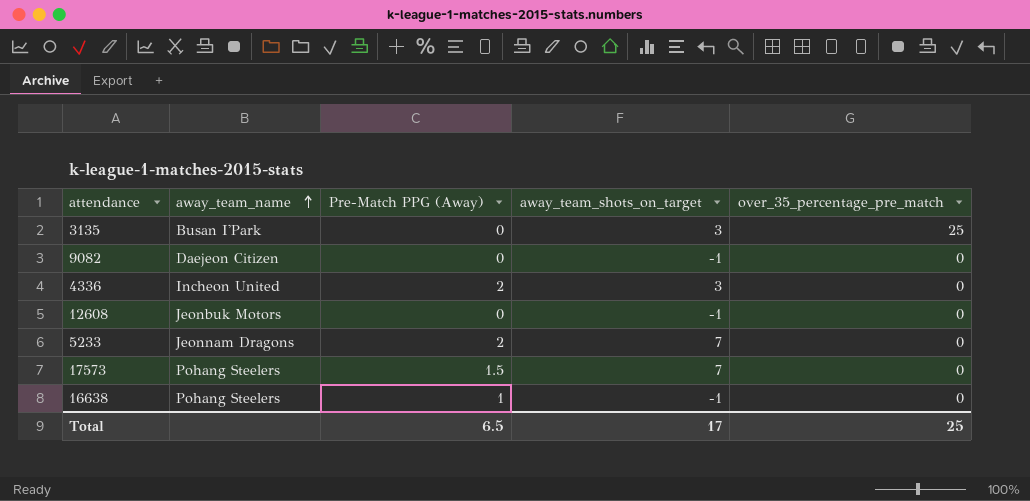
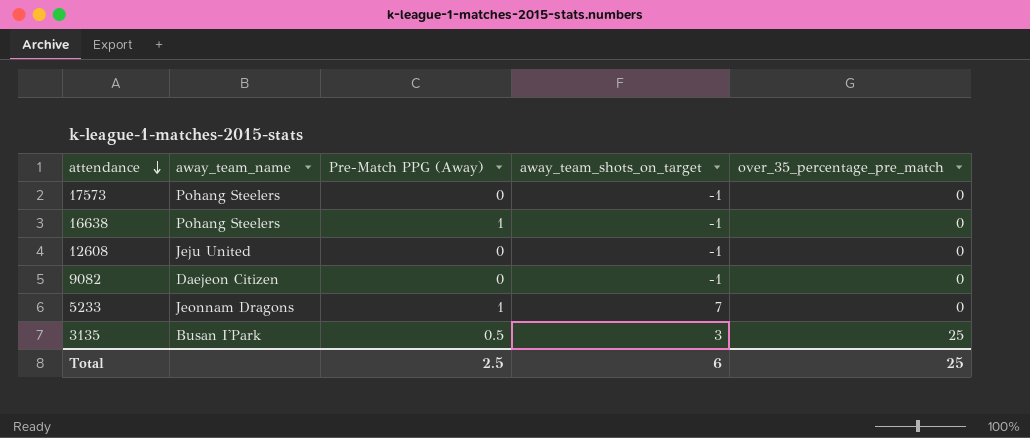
row order: away_team_name ascending -> attendance descending
row 4336: Incheon United | 2 | 3 | 0 -> none
17573 | Pre-Match PPG (Away): 1.5 -> 0
17573 | away_team_shots_on_target: 7 -> -1
12608 | away_team_name: Jeonbuk Motors -> Jeju United
5233 | Pre-Match PPG (Away): 2 -> 1
3135 | Pre-Match PPG (Away): 0 -> 0.5
Total | Pre-Match PPG (Away): 6.5 -> 2.5
Total | away_team_shots_on_target: 17 -> 6

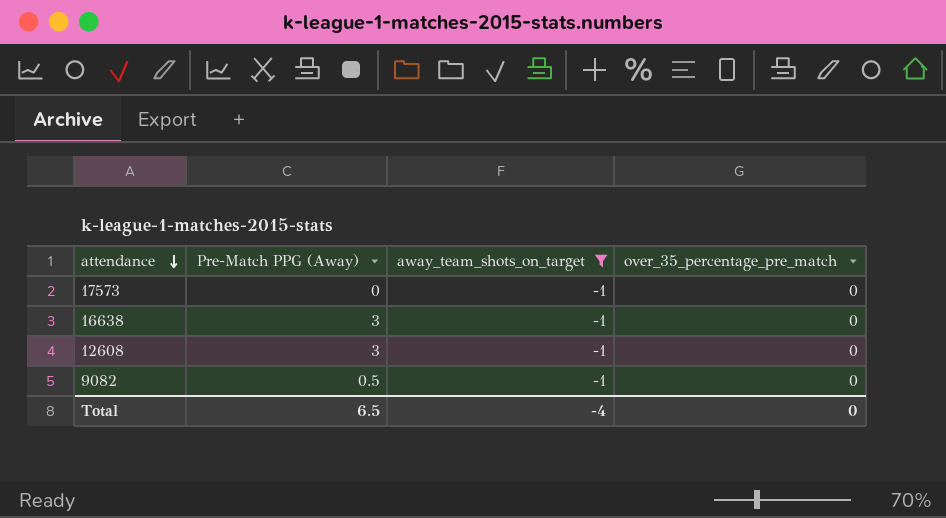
filter: none -> away_team_shots_on_target = -1
column away_team_name | position: 2 -> none
16638 | Pre-Match PPG (Away): 1 -> 3
12608 | Pre-Match PPG (Away): 0 -> 3
9082 | Pre-Match PPG (Away): 0 -> 0.5
Total | Pre-Match PPG (Away): 2.5 -> 6.5
Total | away_team_shots_on_target: 6 -> -4
Total | over_35_percentage_pre_match: 25 -> 0

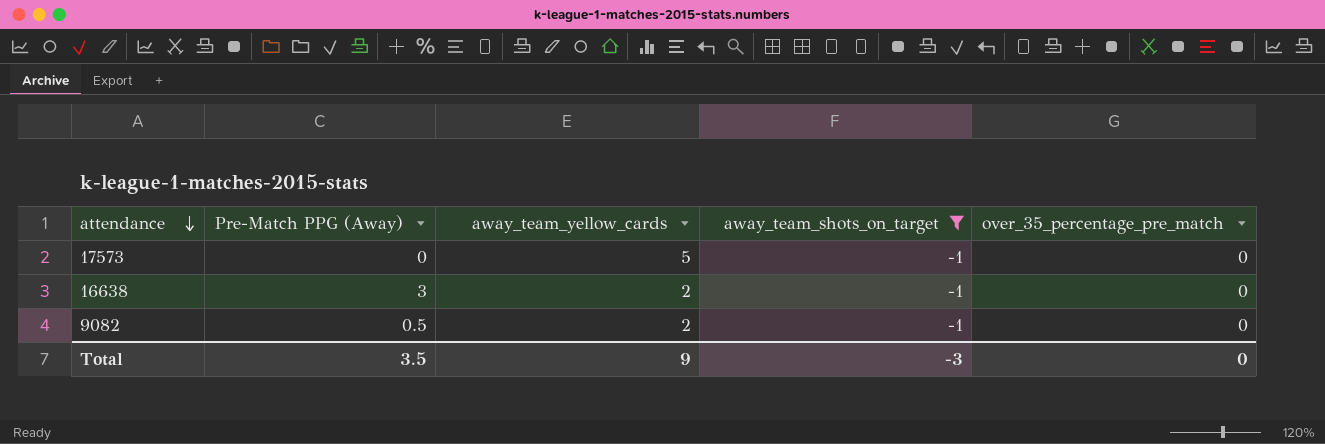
column away_team_yellow_cards | position: none -> 3
row 12608: 3 | -1 | 0 -> none
Total | Pre-Match PPG (Away): 6.5 -> 3.5
Total | away_team_shots_on_target: -4 -> -3

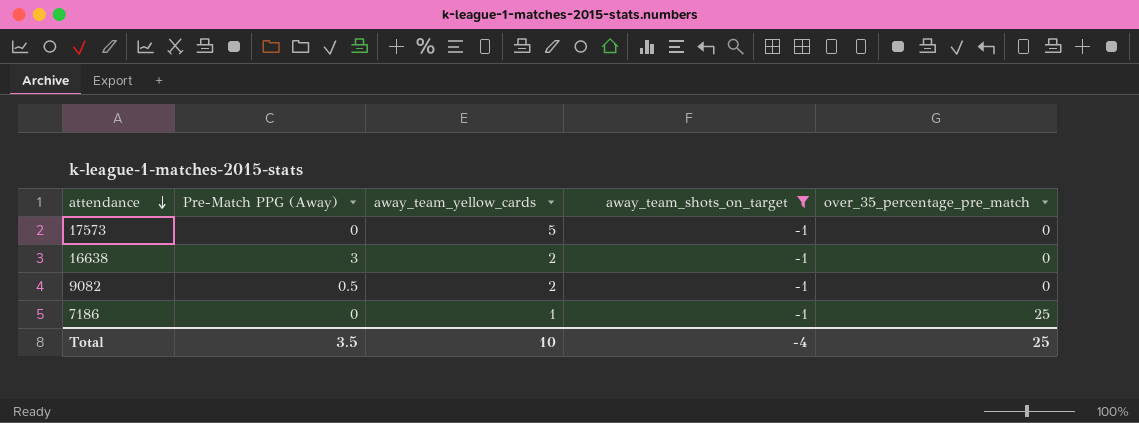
row 7186: none -> 0 | 1 | -1 | 25
Total | away_team_yellow_cards: 9 -> 10
Total | away_team_shots_on_target: -3 -> -4
Total | over_35_percentage_pre_match: 0 -> 25

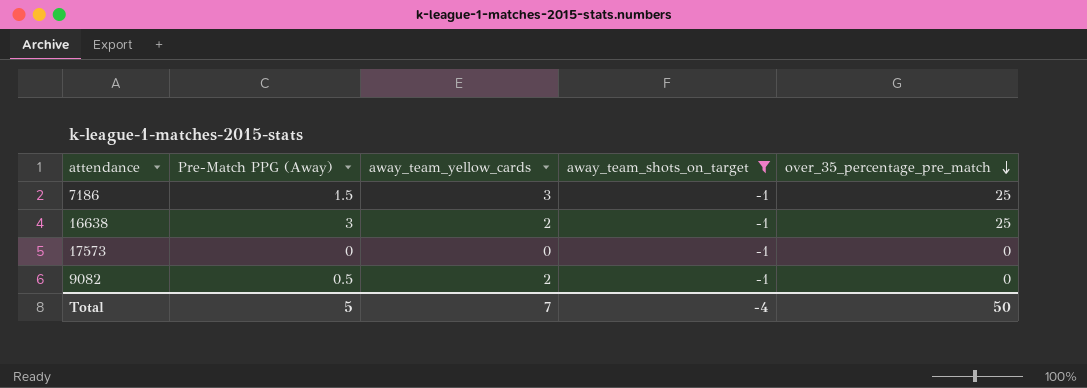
row order: attendance descending -> over_35_percentage_pre_match descending
7186 | Pre-Match PPG (Away): 0 -> 1.5
7186 | away_team_yellow_cards: 1 -> 3
16638 | over_35_percentage_pre_match: 0 -> 25
17573 | away_team_yellow_cards: 5 -> 0
Total | Pre-Match PPG (Away): 3.5 -> 5
Total | away_team_yellow_cards: 10 -> 7
Total | over_35_percentage_pre_match: 25 -> 50

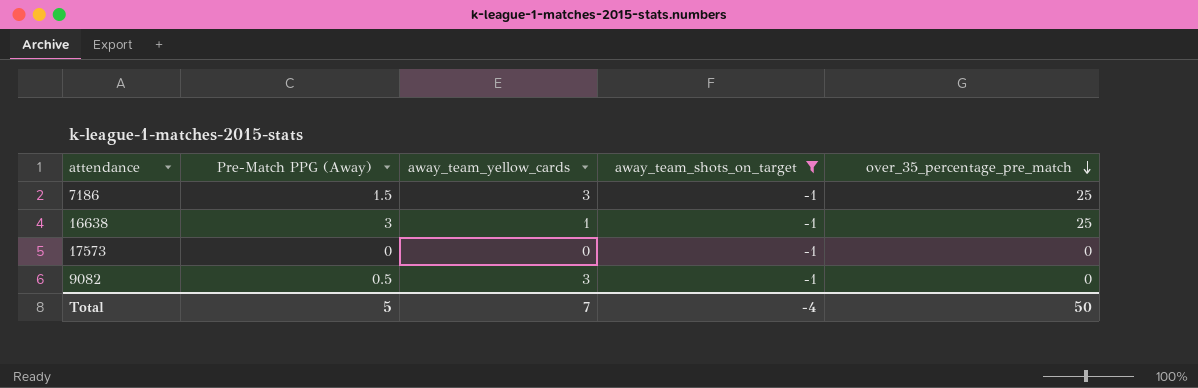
16638 | away_team_yellow_cards: 2 -> 1
9082 | away_team_yellow_cards: 2 -> 3

